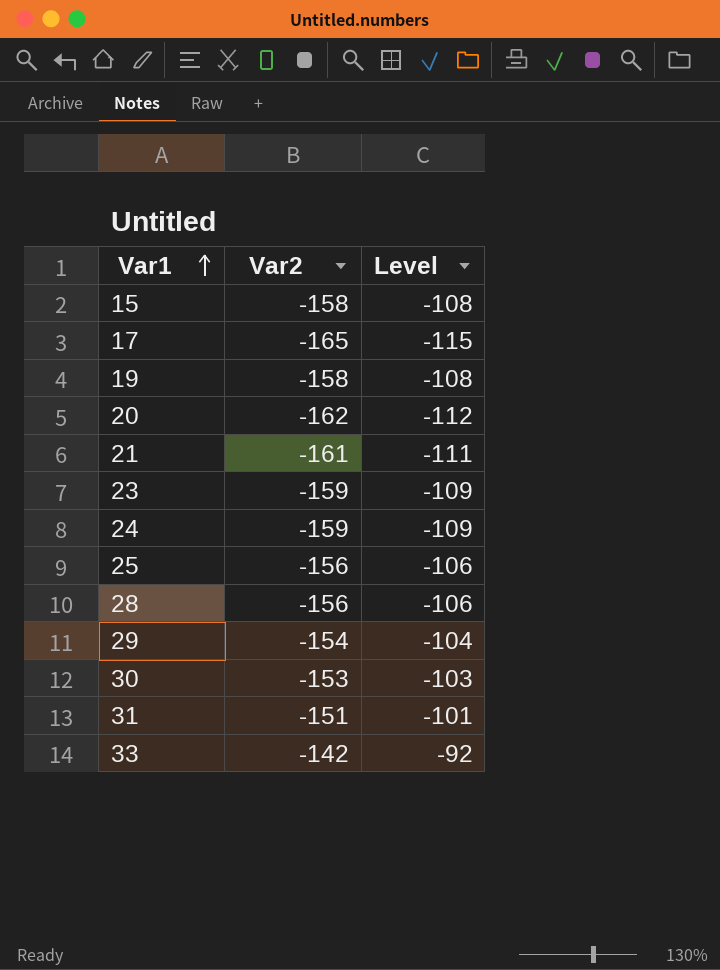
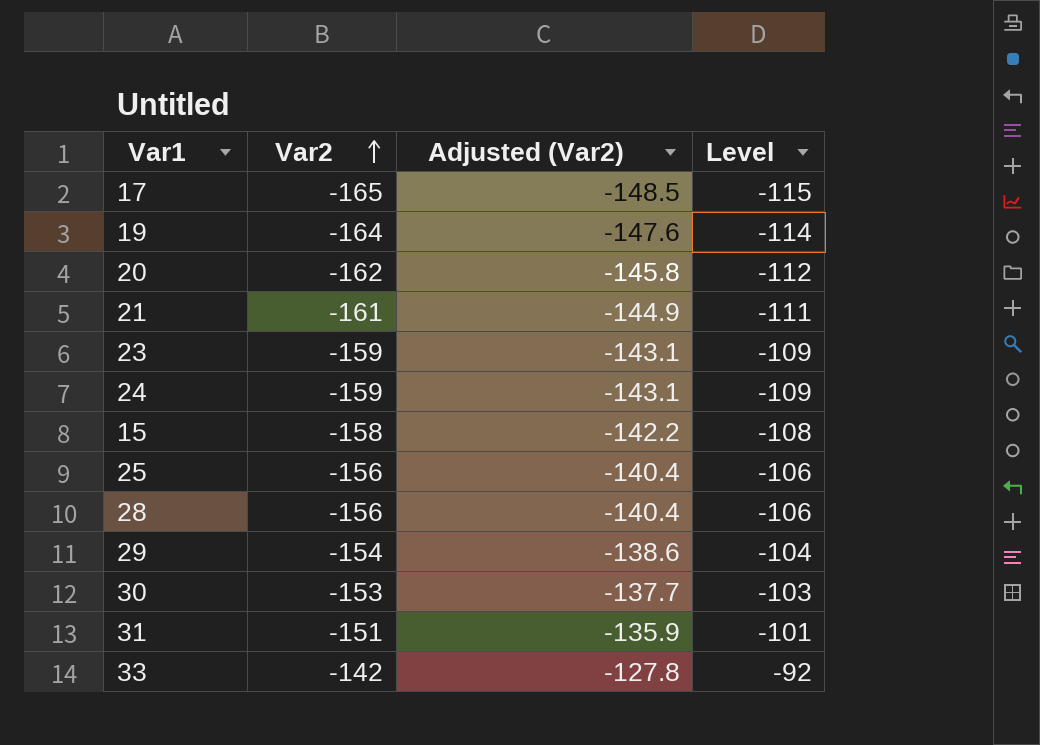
row order: Var1 ascending -> Var2 ascending
column Adjusted (Var2) | formula: none -> [Var2] * 0.9
19 | Var2: -158 -> -164
19 | Level: -108 -> -114

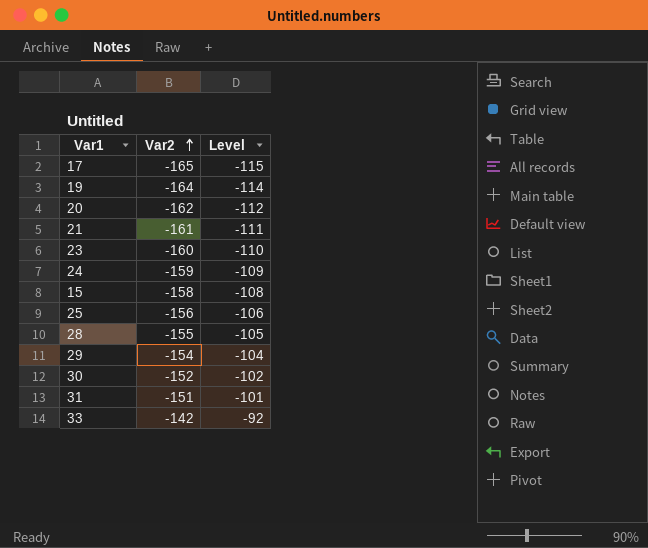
column Adjusted (Var2) | formula: [Var2] * 0.9 -> none
23 | Var2: -159 -> -160
23 | Level: -109 -> -110
28 | Var2: -156 -> -155
28 | Level: -106 -> -105
30 | Var2: -153 -> -152
30 | Level: -103 -> -102

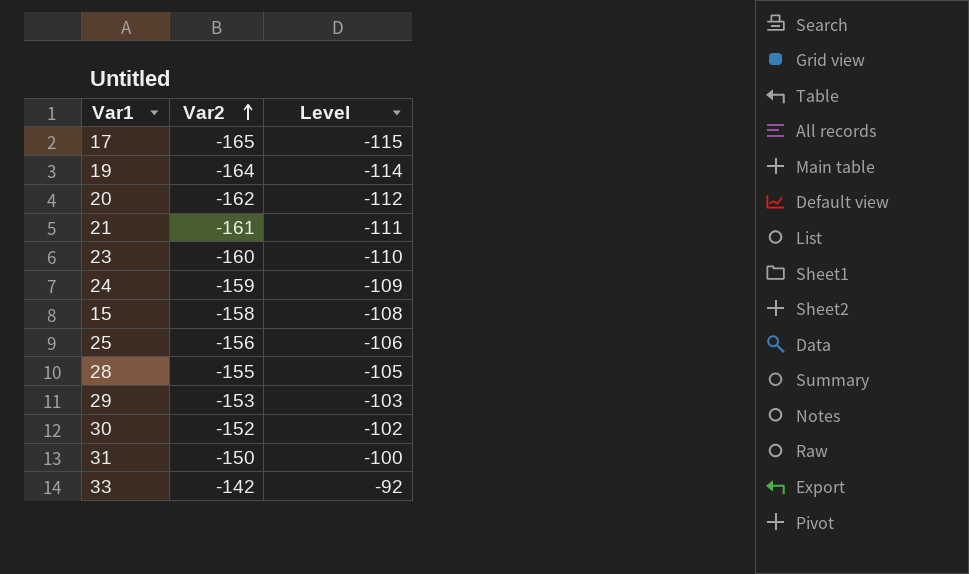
29 | Var2: -154 -> -153
29 | Level: -104 -> -103
31 | Var2: -151 -> -150
31 | Level: -101 -> -100

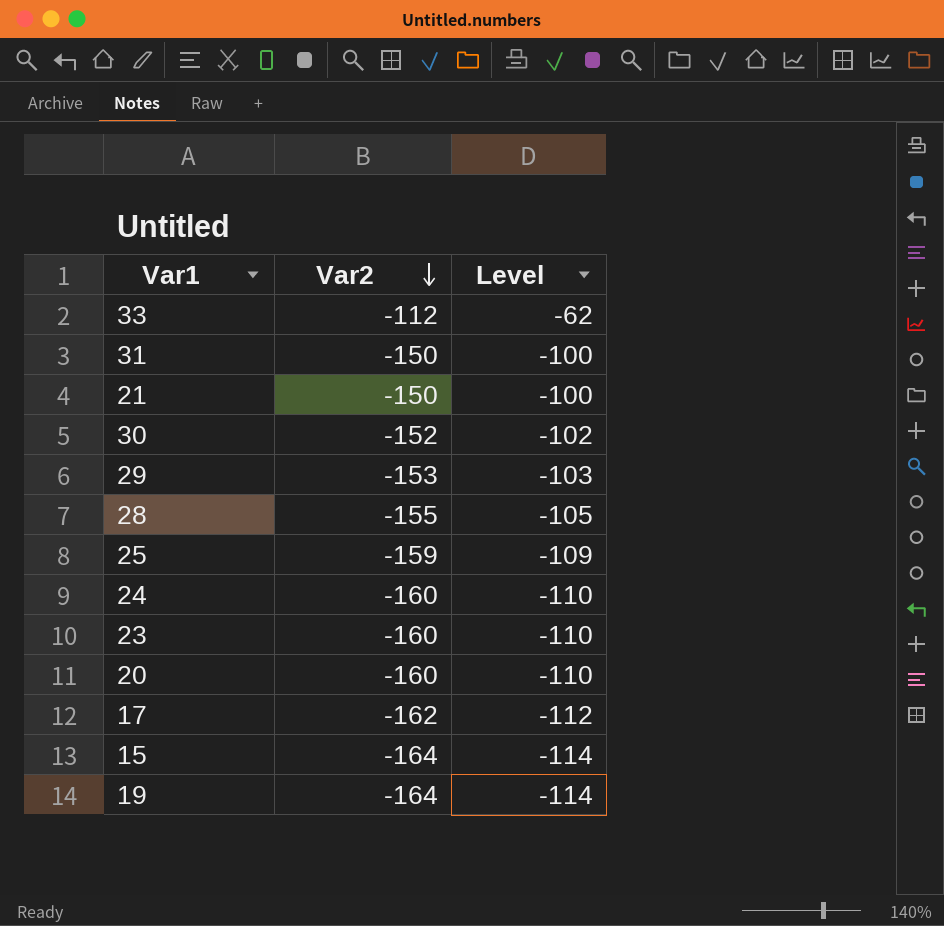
row order: Var2 ascending -> Var2 descending
33 | Var2: -142 -> -112
33 | Level: -92 -> -62
21 | Var2: -161 -> -150
21 | Level: -111 -> -100
25 | Var2: -156 -> -159
25 | Level: -106 -> -109
24 | Var2: -159 -> -160
24 | Level: -109 -> -110
20 | Var2: -162 -> -160
20 | Level: -112 -> -110
17 | Var2: -165 -> -162
17 | Level: -115 -> -112
15 | Var2: -158 -> -164
15 | Level: -108 -> -114

